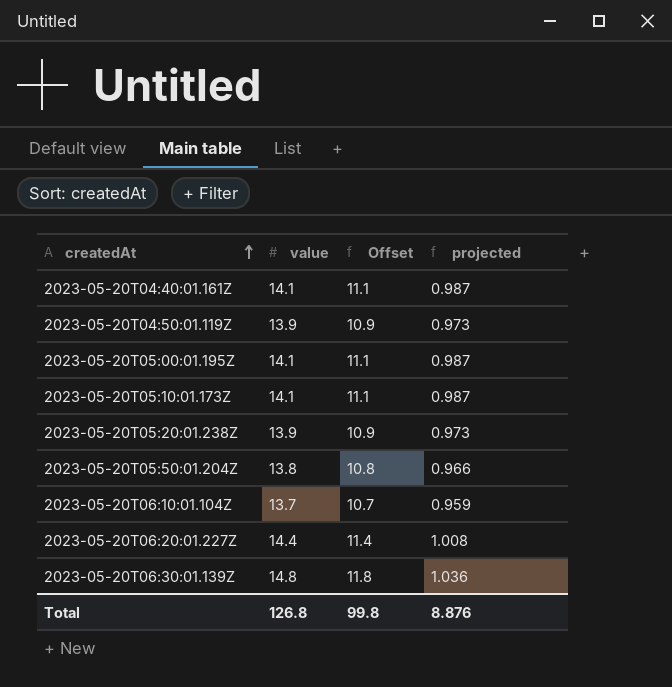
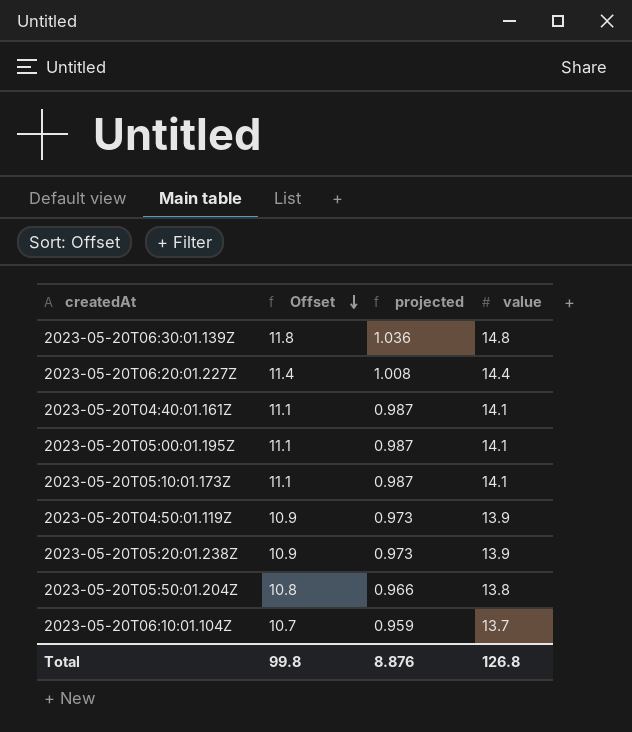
row order: createdAt ascending -> Offset descending
column value | position: 2 -> 4

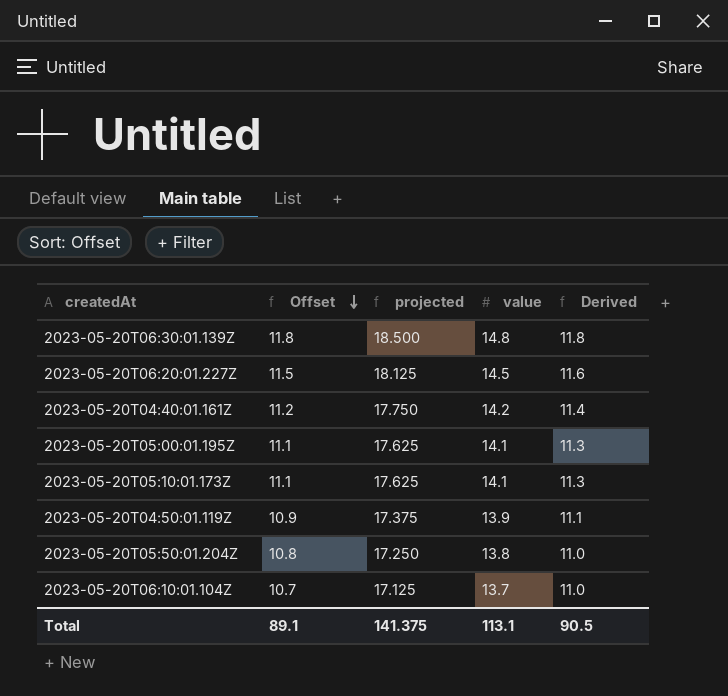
column projected | formula: [value] * 0.07 -> [value] * 1.25
column Derived | formula: none -> [value] * 0.8
row 2023-05-20T05:20:01.238Z: 10.9 | 0.973 | 13.9 -> none
2023-05-20T06:20:01.227Z | Offset: 11.4 -> 11.5
2023-05-20T06:20:01.227Z | value: 14.4 -> 14.5
2023-05-20T04:40:01.161Z | Offset: 11.1 -> 11.2
2023-05-20T04:40:01.161Z | value: 14.1 -> 14.2
Total | Offset: 99.8 -> 89.1
Total | projected: 8.876 -> 141.375
Total | value: 126.8 -> 113.1

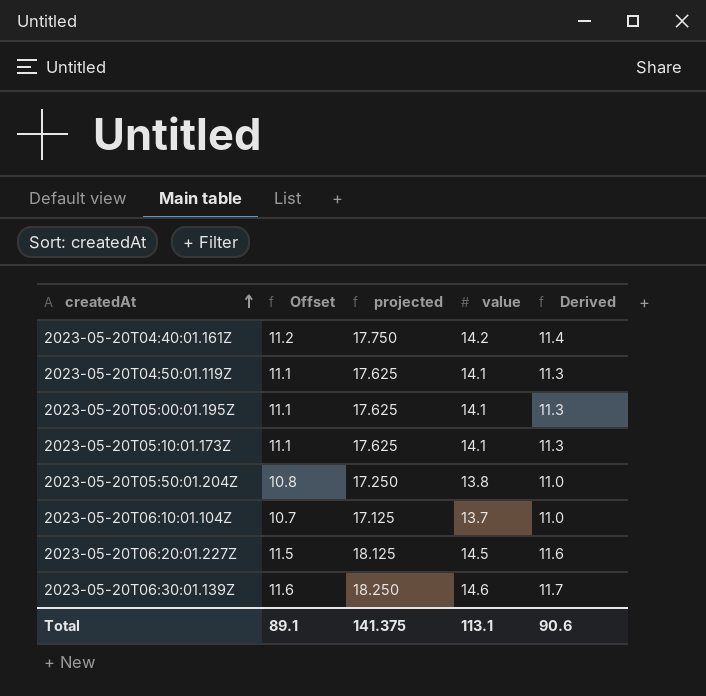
row order: Offset descending -> createdAt ascending
2023-05-20T04:50:01.119Z | Offset: 10.9 -> 11.1
2023-05-20T04:50:01.119Z | projected: 17.375 -> 17.625
2023-05-20T04:50:01.119Z | value: 13.9 -> 14.1
2023-05-20T04:50:01.119Z | Derived: 11.1 -> 11.3
2023-05-20T06:30:01.139Z | Offset: 11.8 -> 11.6
2023-05-20T06:30:01.139Z | projected: 18.500 -> 18.250
2023-05-20T06:30:01.139Z | value: 14.8 -> 14.6
2023-05-20T06:30:01.139Z | Derived: 11.8 -> 11.7
Total | Derived: 90.5 -> 90.6

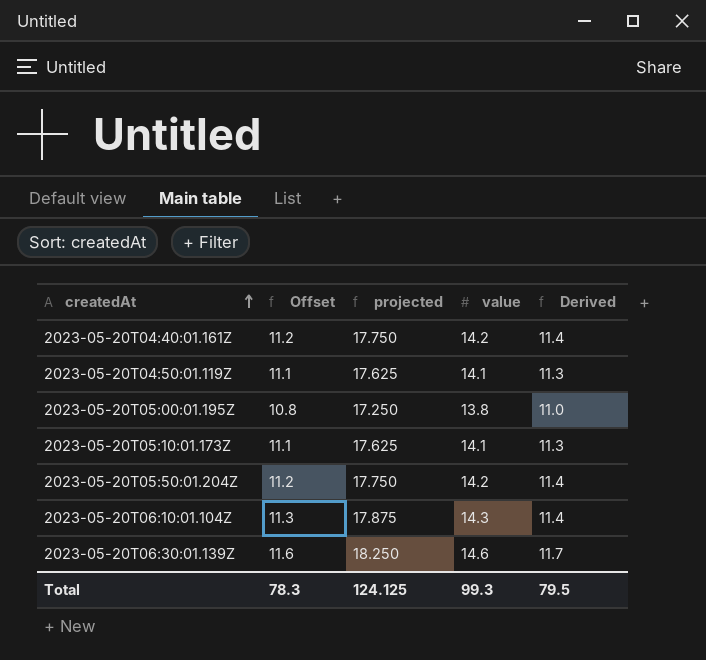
row 2023-05-20T06:20:01.227Z: 11.5 | 18.125 | 14.5 | 11.6 -> none
2023-05-20T05:00:01.195Z | Offset: 11.1 -> 10.8
2023-05-20T05:00:01.195Z | projected: 17.625 -> 17.250
2023-05-20T05:00:01.195Z | value: 14.1 -> 13.8
2023-05-20T05:00:01.195Z | Derived: 11.3 -> 11.0
2023-05-20T05:50:01.204Z | Offset: 10.8 -> 11.2
2023-05-20T05:50:01.204Z | projected: 17.250 -> 17.750
2023-05-20T05:50:01.204Z | value: 13.8 -> 14.2
2023-05-20T05:50:01.204Z | Derived: 11.0 -> 11.4
2023-05-20T06:10:01.104Z | Offset: 10.7 -> 11.3
2023-05-20T06:10:01.104Z | projected: 17.125 -> 17.875
2023-05-20T06:10:01.104Z | value: 13.7 -> 14.3
2023-05-20T06:10:01.104Z | Derived: 11.0 -> 11.4
Total | Offset: 89.1 -> 78.3
Total | projected: 141.375 -> 124.125
Total | value: 113.1 -> 99.3
Total | Derived: 90.6 -> 79.5

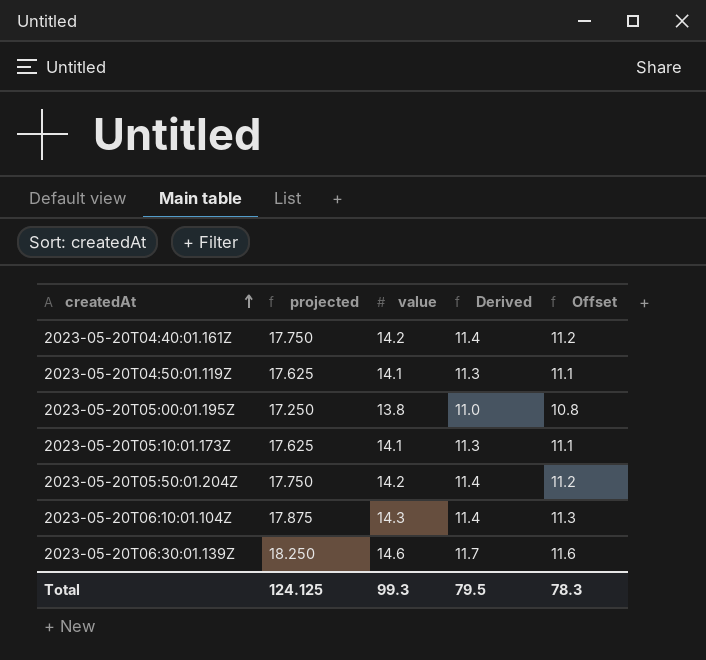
column Offset | position: 2 -> 5

